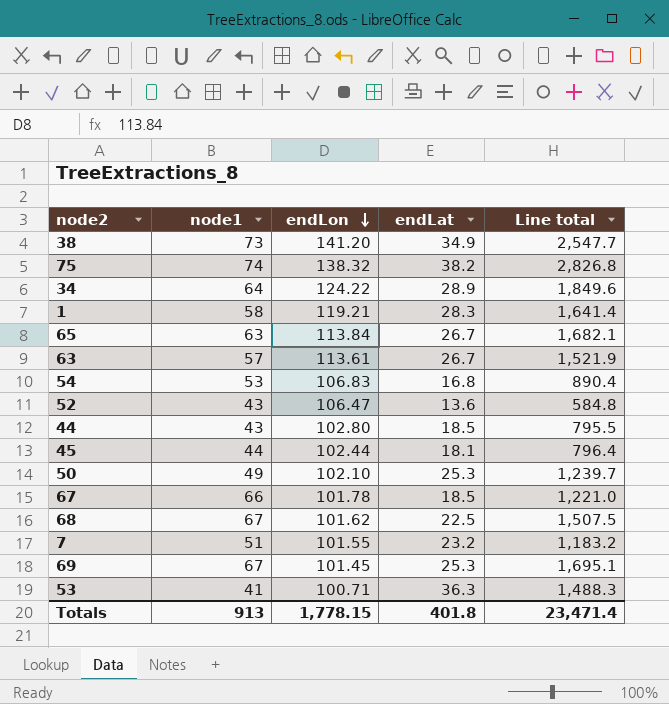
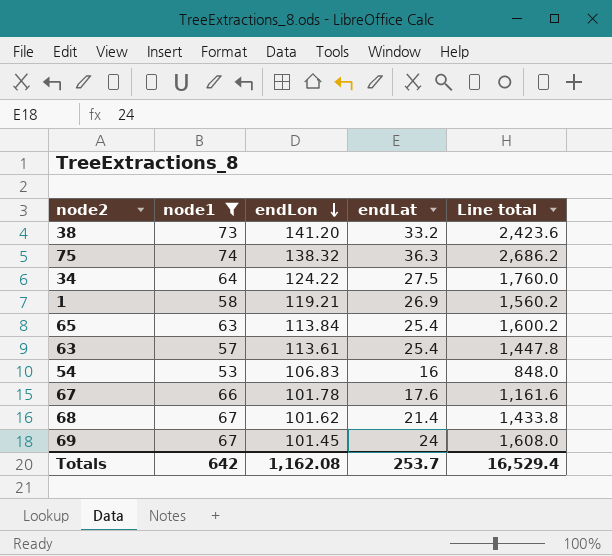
filter: none -> node1 >= 53
38 | endLat: 34.9 -> 33.2
38 | Line total: 2,547.7 -> 2,423.6
75 | endLat: 38.2 -> 36.3
75 | Line total: 2,826.8 -> 2,686.2
34 | endLat: 28.9 -> 27.5
34 | Line total: 1,849.6 -> 1,760.0
1 | endLat: 28.3 -> 26.9
1 | Line total: 1,641.4 -> 1,560.2
65 | endLat: 26.7 -> 25.4
65 | Line total: 1,682.1 -> 1,600.2
63 | endLat: 26.7 -> 25.4
63 | Line total: 1,521.9 -> 1,447.8
54 | endLat: 16.8 -> 16
54 | Line total: 890.4 -> 848.0
67 | endLat: 18.5 -> 17.6
67 | Line total: 1,221.0 -> 1,161.6
68 | endLat: 22.5 -> 21.4
68 | Line total: 1,507.5 -> 1,433.8
69 | endLat: 25.3 -> 24
69 | Line total: 1,695.1 -> 1,608.0
Totals | node1: 913 -> 642
Totals | endLon: 1,778.15 -> 1,162.08
Totals | endLat: 401.8 -> 253.7
Totals | Line total: 23,471.4 -> 16,529.4

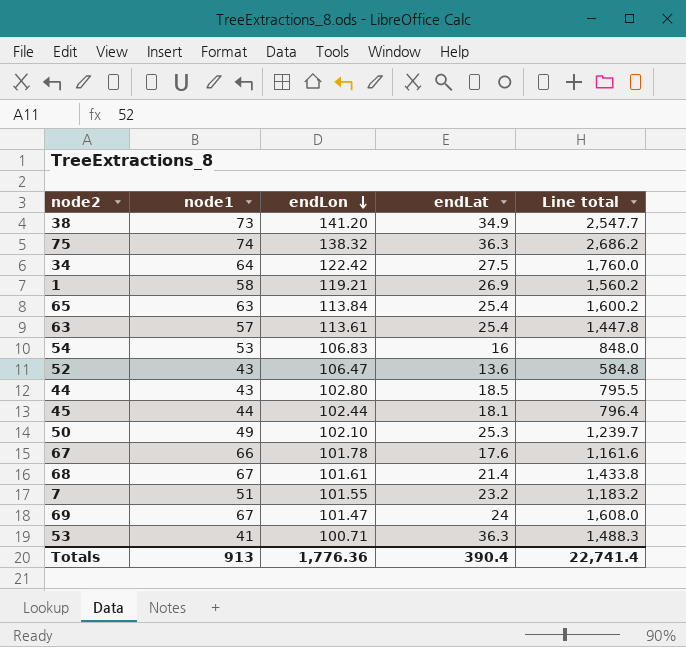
filter: node1 >= 53 -> none
38 | endLat: 33.2 -> 34.9
38 | Line total: 2,423.6 -> 2,547.7
34 | endLon: 124.22 -> 122.42
68 | endLon: 101.62 -> 101.61
69 | endLon: 101.45 -> 101.47
Totals | node1: 642 -> 913
Totals | endLon: 1,162.08 -> 1,776.36
Totals | endLat: 253.7 -> 390.4
Totals | Line total: 16,529.4 -> 22,741.4

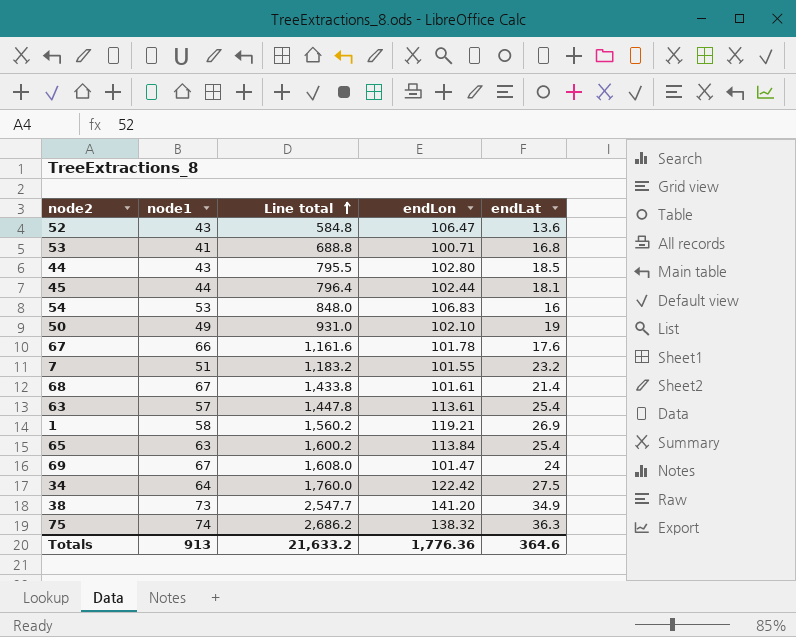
row order: endLon descending -> Line total ascending
column Line total | position: 5 -> 3
53 | Line total: 1,488.3 -> 688.8
53 | endLat: 36.3 -> 16.8
50 | Line total: 1,239.7 -> 931.0
50 | endLat: 25.3 -> 19
Totals | Line total: 22,741.4 -> 21,633.2
Totals | endLat: 390.4 -> 364.6

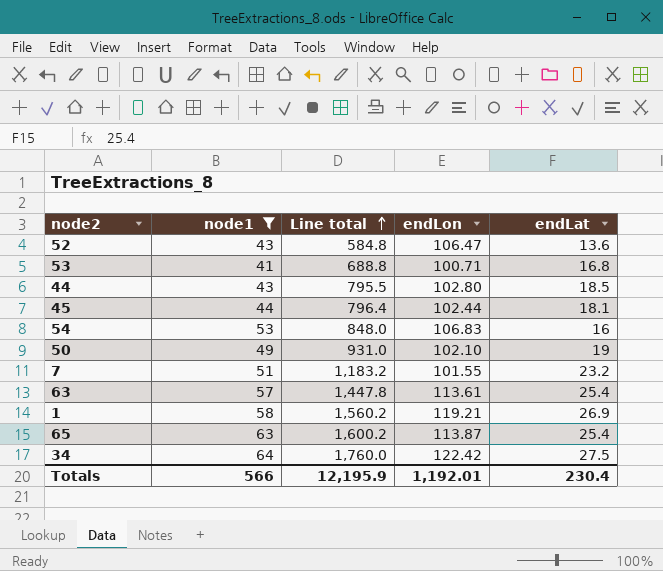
filter: none -> node1 <= 64
65 | endLon: 113.84 -> 113.87
Totals | node1: 913 -> 566
Totals | Line total: 21,633.2 -> 12,195.9
Totals | endLon: 1,776.36 -> 1,192.01
Totals | endLat: 364.6 -> 230.4

